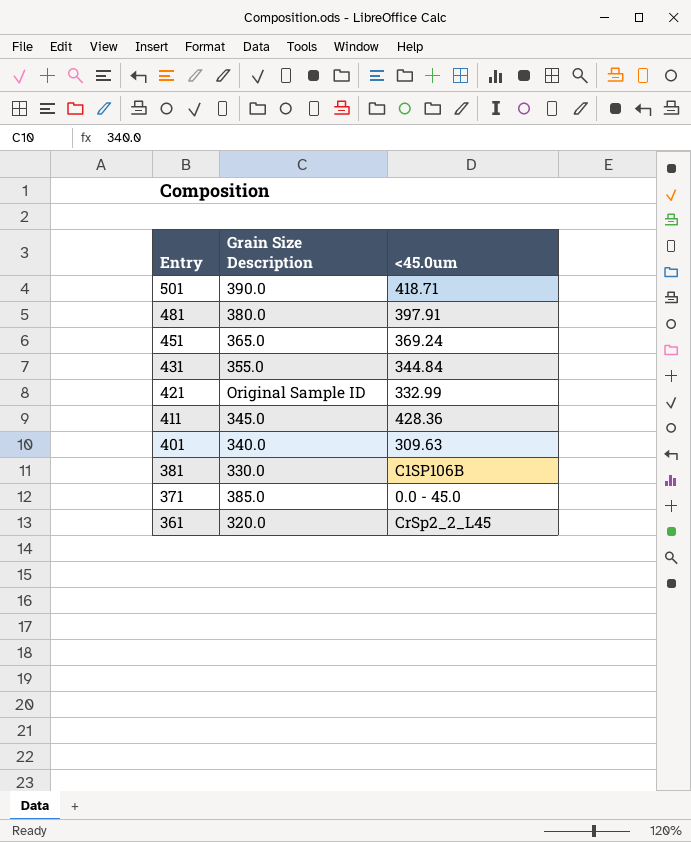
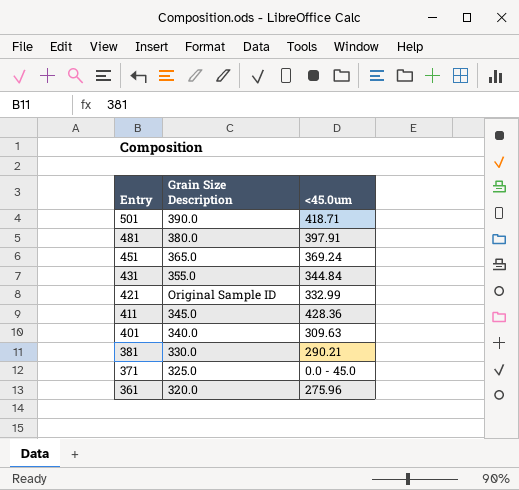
381 | <45.0um: C1SP106B -> 290.21
371 | Grain Size Description: 385.0 -> 325.0
361 | <45.0um: CrSp2_2_L45 -> 275.96

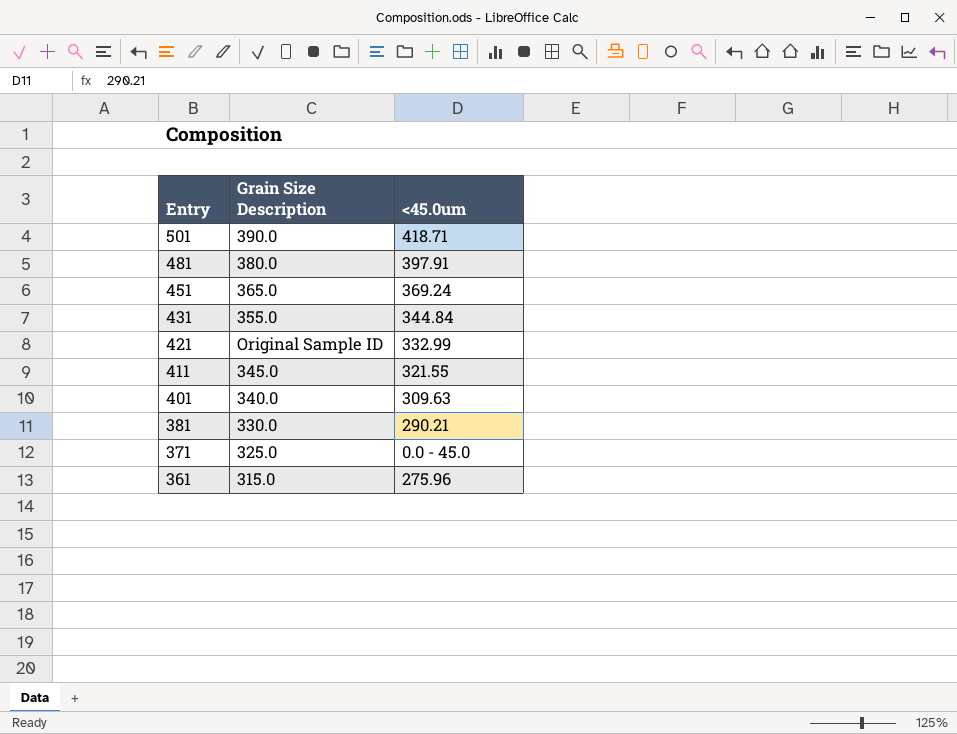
411 | <45.0um: 428.36 -> 321.55
361 | Grain Size Description: 320.0 -> 315.0

